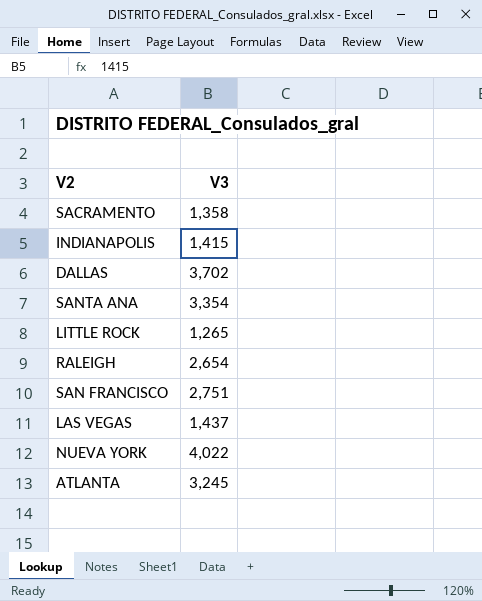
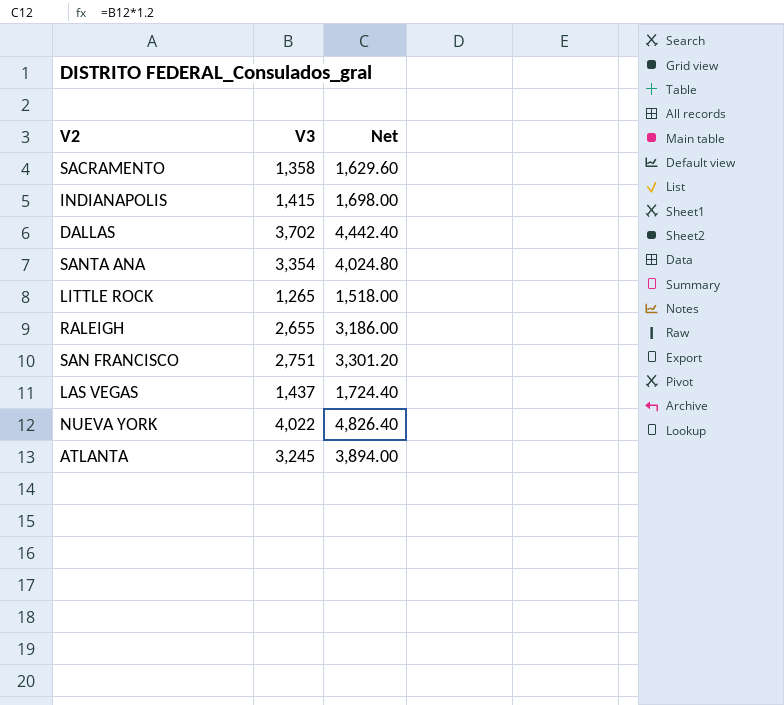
column Net | formula: none -> [V3] * 1.2
RALEIGH | V3: 2,654 -> 2,655

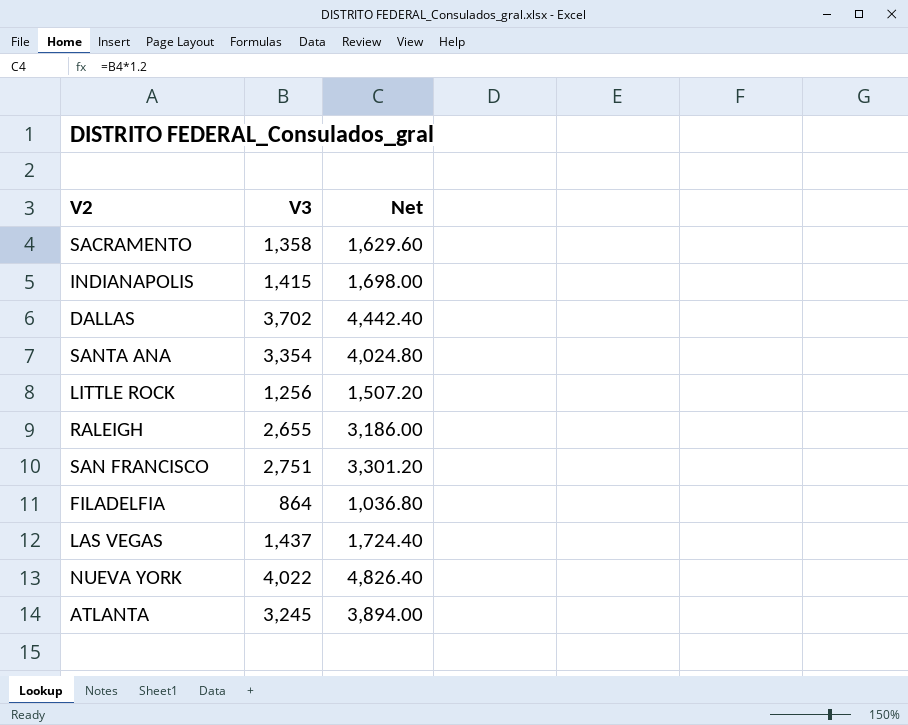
LITTLE ROCK | V3: 1,265 -> 1,256
LITTLE ROCK | Net: 1,518.00 -> 1,507.20
row FILADELFIA: none -> 864 | 1,036.80

